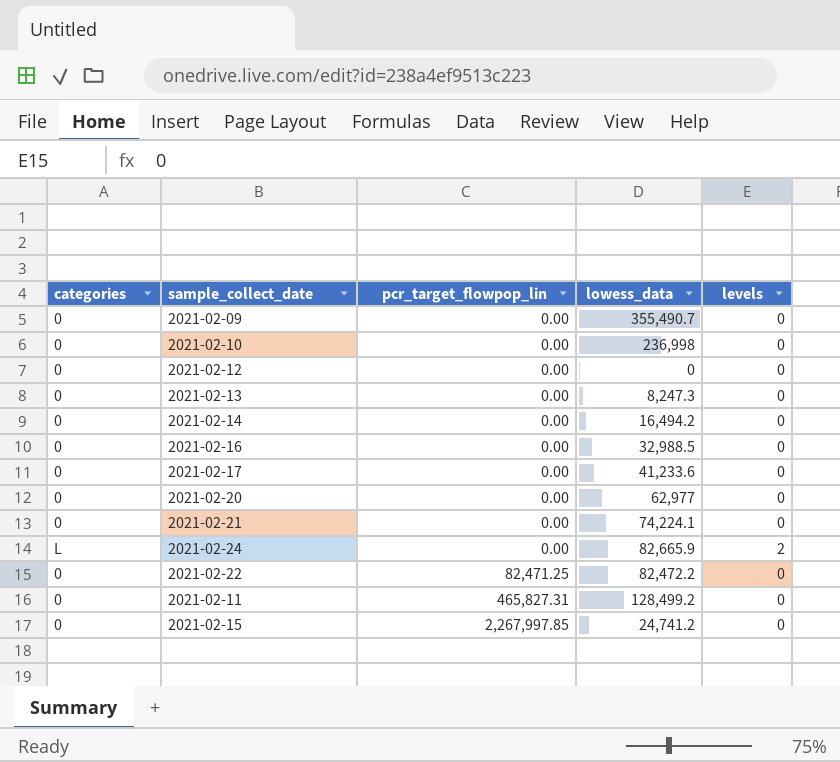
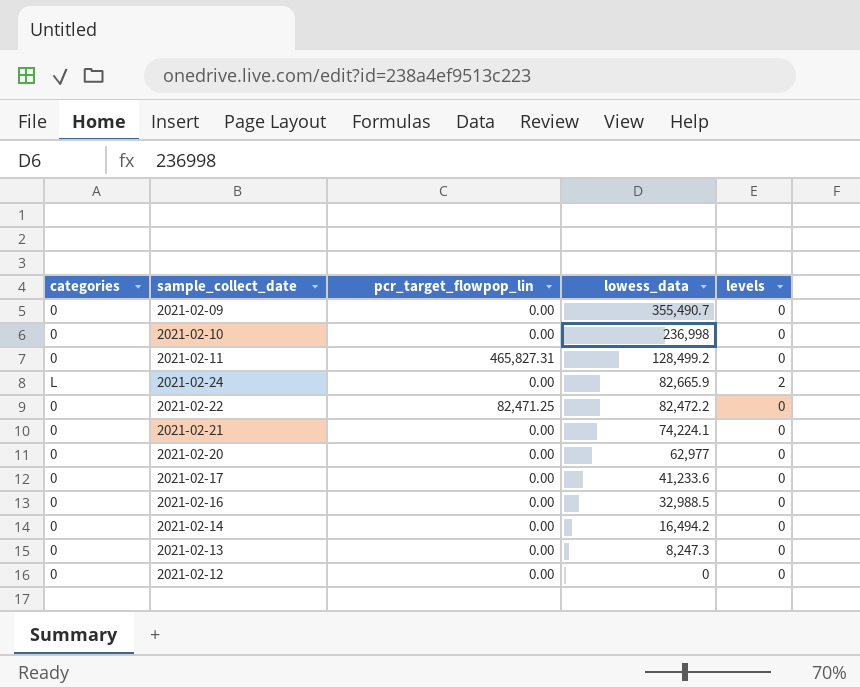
row order: pcr_target_flowpop_lin ascending -> lowess_data descending
row 2021-02-15: 0 | 2,267,997.85 | 24,741.2 | 0 -> none

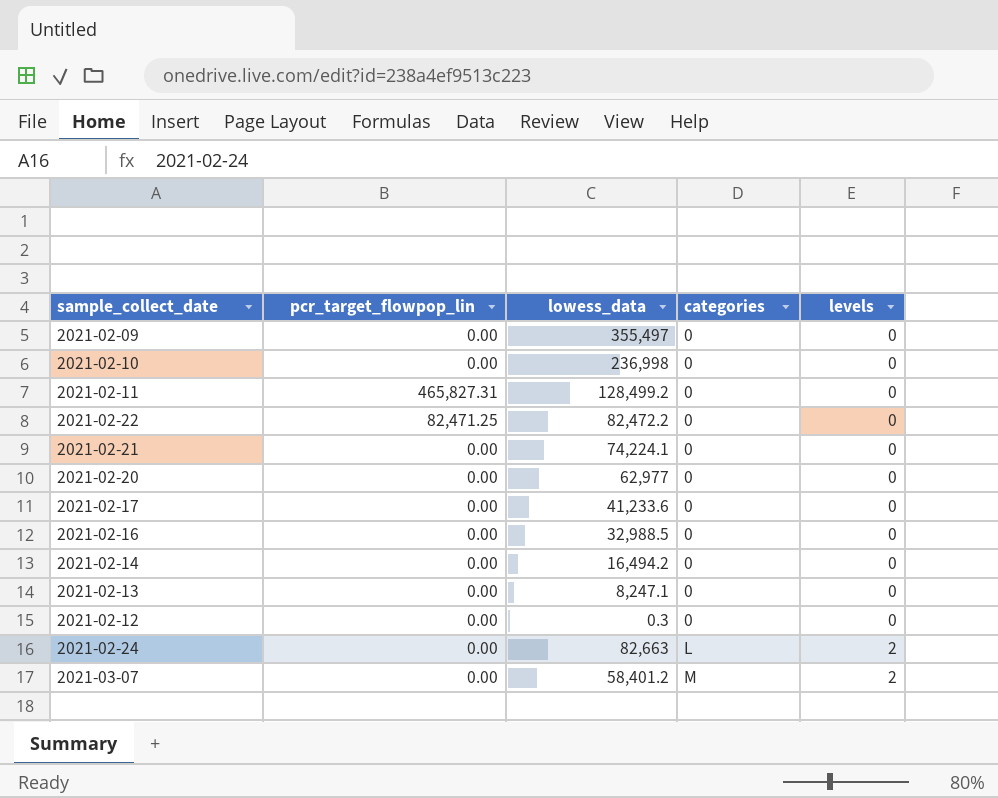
row order: lowess_data descending -> categories ascending
column categories | position: 1 -> 4
2021-02-09 | lowess_data: 355,490.7 -> 355,497
2021-02-13 | lowess_data: 8,247.3 -> 8,247.1
2021-02-12 | lowess_data: 0 -> 0.3
2021-02-24 | lowess_data: 82,665.9 -> 82,663
row 2021-03-07: none -> 0.00 | 58,401.2 | M | 2

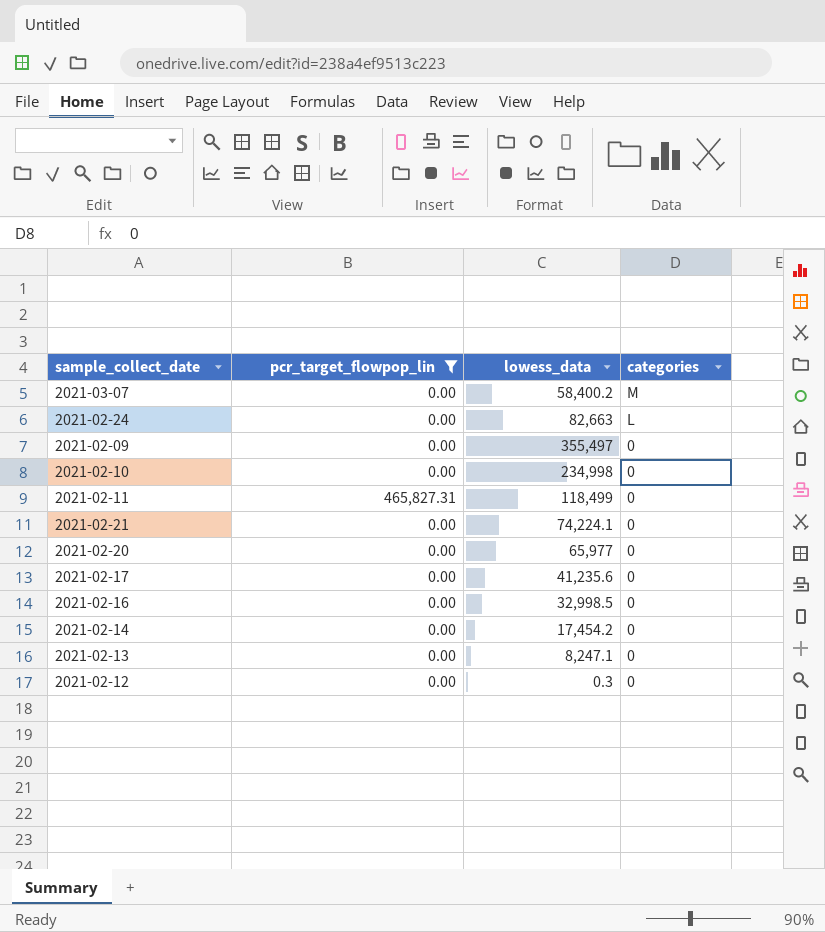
filter: none -> pcr_target_flowpop_lin != 82,471.25
row order: categories ascending -> categories descending
column levels | position: 5 -> none
2021-03-07 | lowess_data: 58,401.2 -> 58,400.2
2021-02-10 | lowess_data: 236,998 -> 234,998
2021-02-11 | lowess_data: 128,499.2 -> 118,499
2021-02-20 | lowess_data: 62,977 -> 65,977
2021-02-17 | lowess_data: 41,233.6 -> 41,235.6
2021-02-16 | lowess_data: 32,988.5 -> 32,998.5
2021-02-14 | lowess_data: 16,494.2 -> 17,454.2

